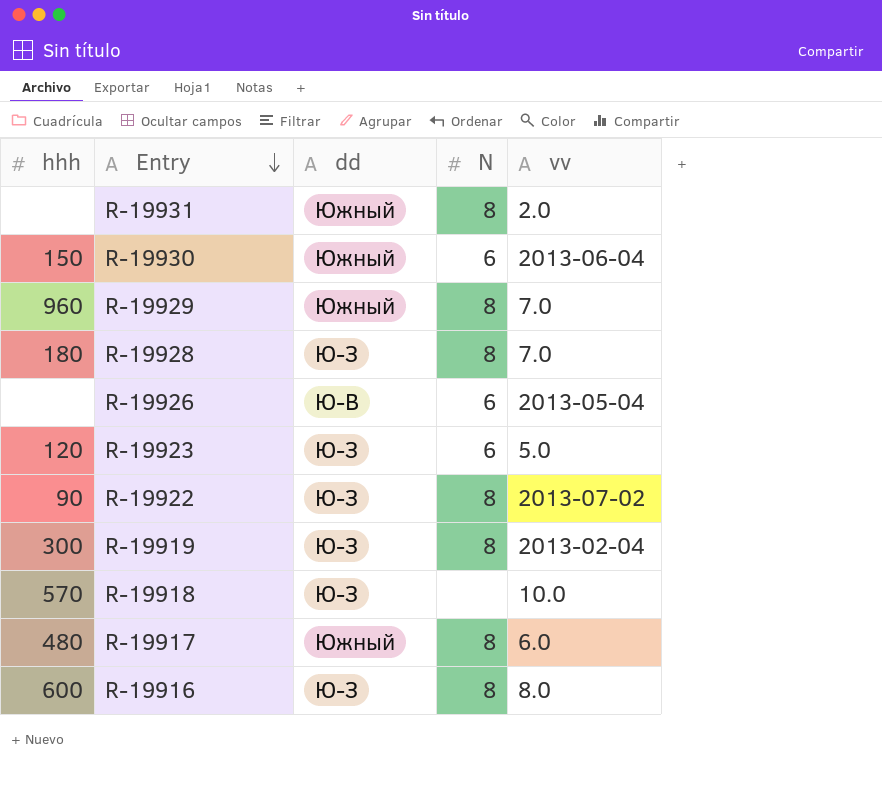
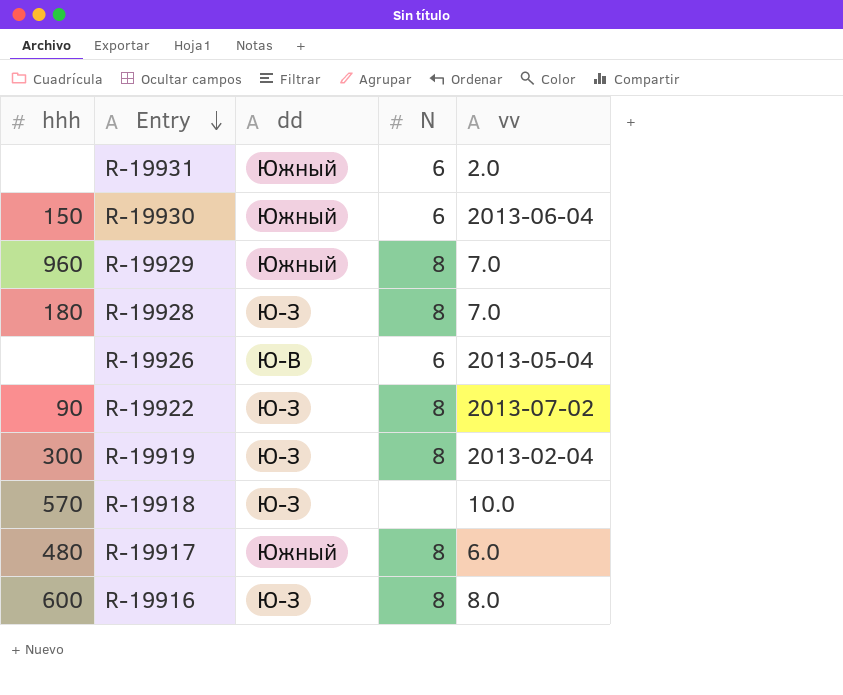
row R-19923: 120 | Ю-З | 6 | 5.0 -> none
R-19931 | N: 8 -> 6

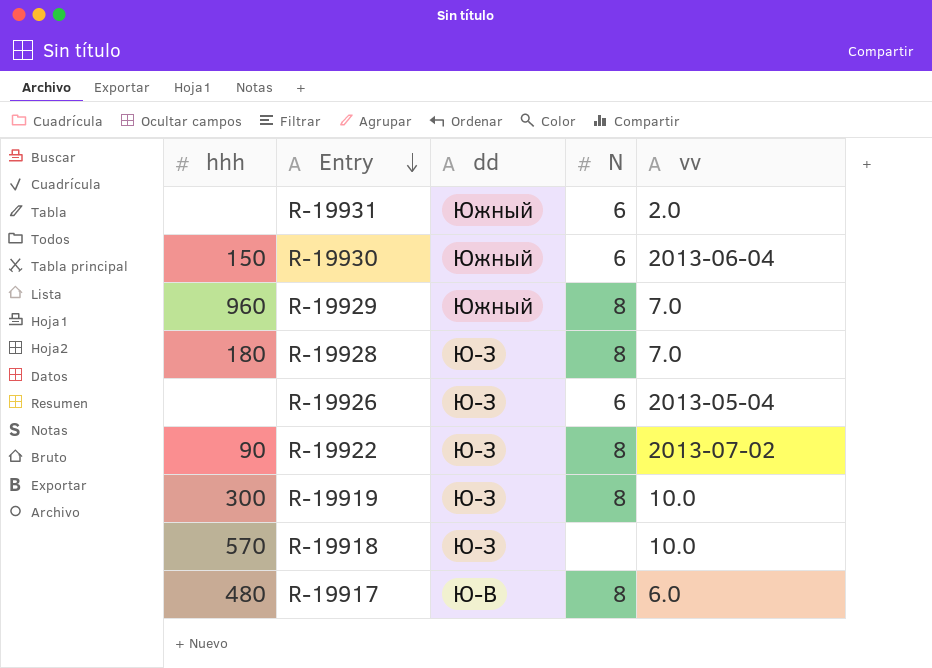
row R-19916: 600 | Ю-З | 8 | 8.0 -> none
R-19926 | dd: Ю-В -> Ю-З
R-19919 | vv: 2013-02-04 -> 10.0
R-19917 | dd: Южный -> Ю-В

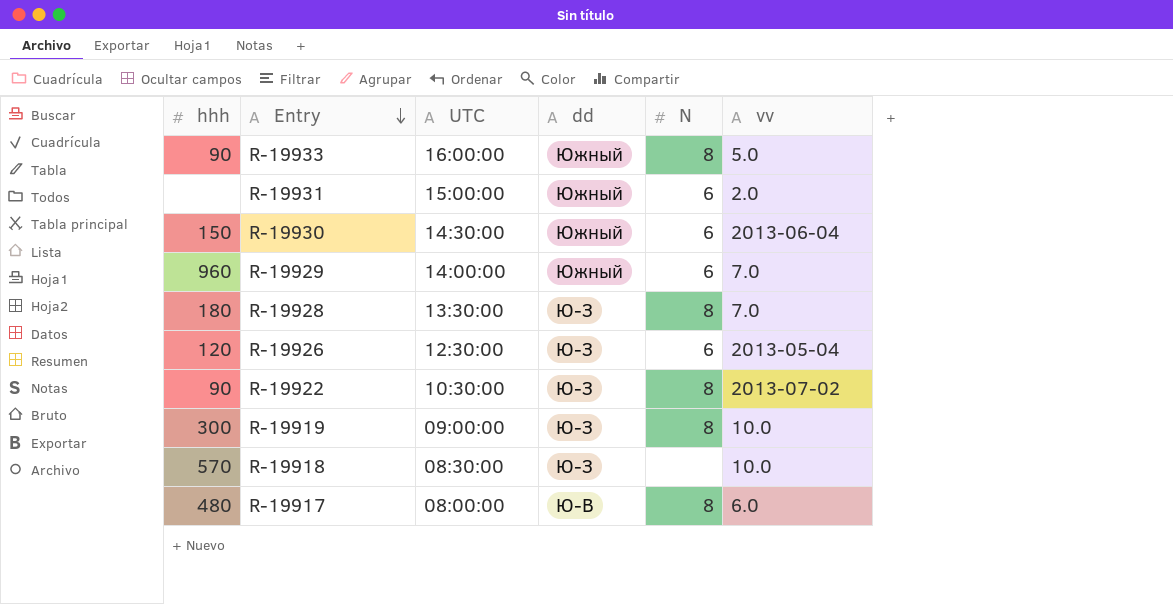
column UTC | position: none -> 3
row R-19933: none -> 90 | 16:00:00 | Южный | 8 | 5.0
R-19929 | N: 8 -> 6
R-19926 | hhh: none -> 120

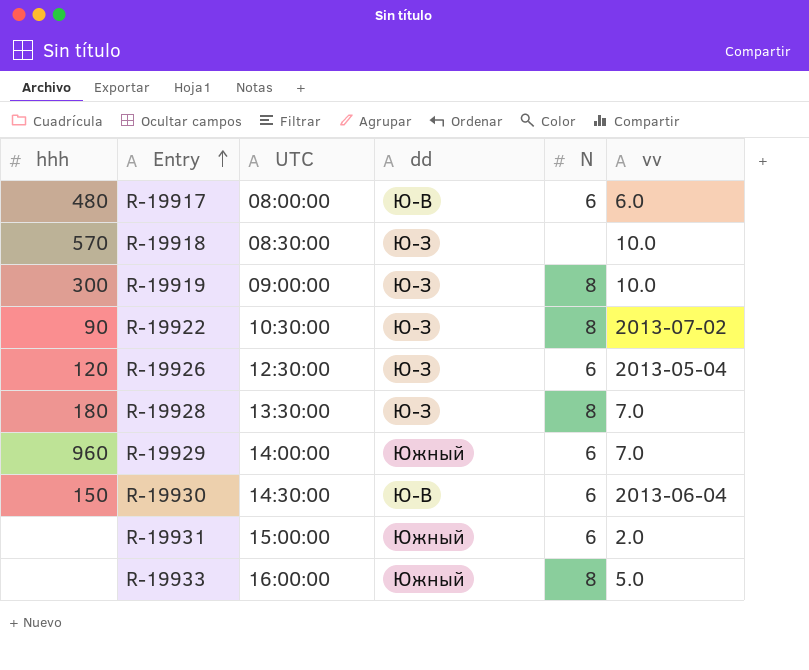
row order: Entry descending -> Entry ascending
R-19917 | N: 8 -> 6
R-19930 | dd: Южный -> Ю-В
R-19933 | hhh: 90 -> none

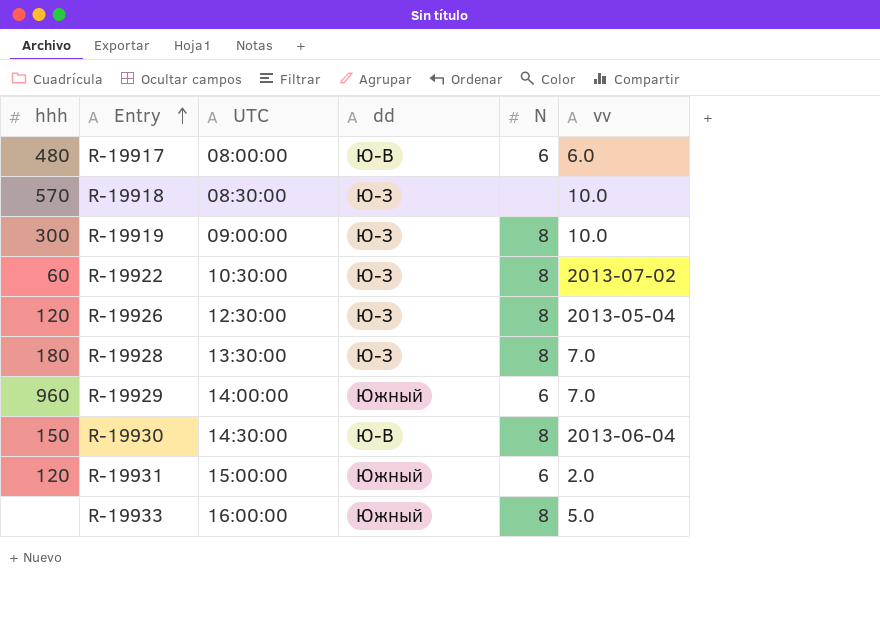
R-19922 | hhh: 90 -> 60
R-19926 | N: 6 -> 8
R-19930 | N: 6 -> 8
R-19931 | hhh: none -> 120

